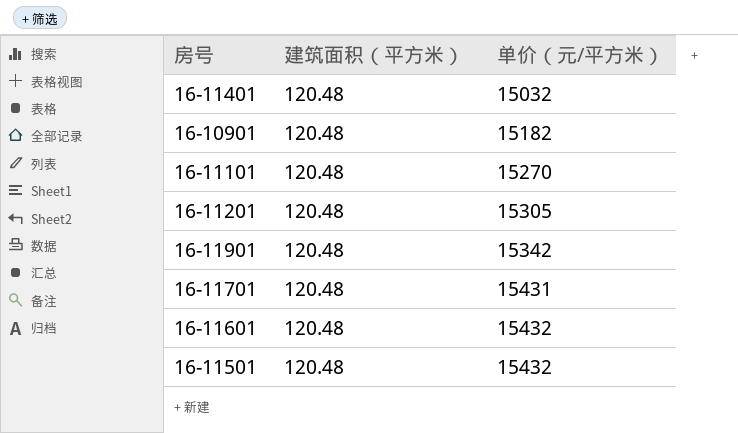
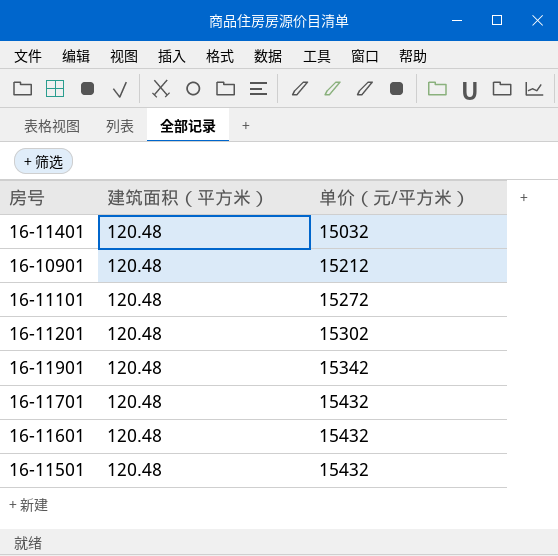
16-10901 | 单价（元/平方米）: 15182 -> 15212
16-11101 | 单价（元/平方米）: 15270 -> 15272
16-11201 | 单价（元/平方米）: 15305 -> 15302
16-11701 | 单价（元/平方米）: 15431 -> 15432

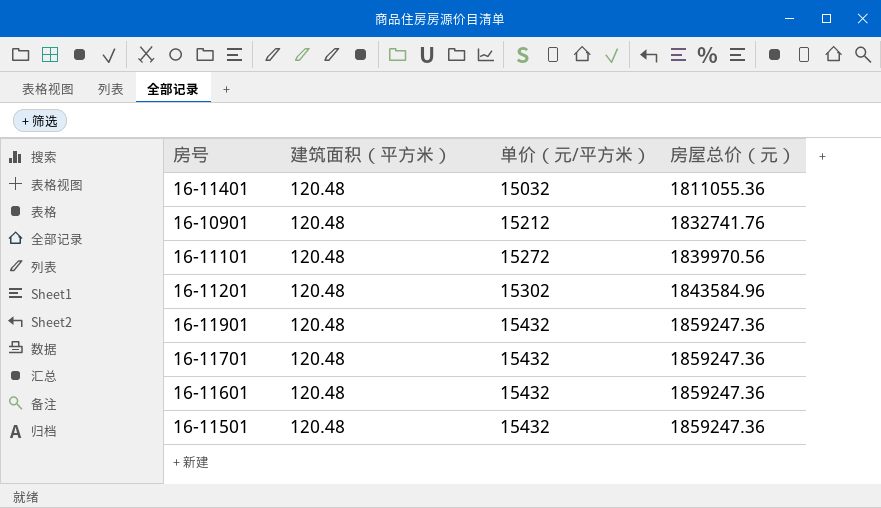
column 房屋总价（元） | formula: none -> [建筑面积（平方米）] * [单价（元/平方米）]
16-11901 | 单价（元/平方米）: 15342 -> 15432

